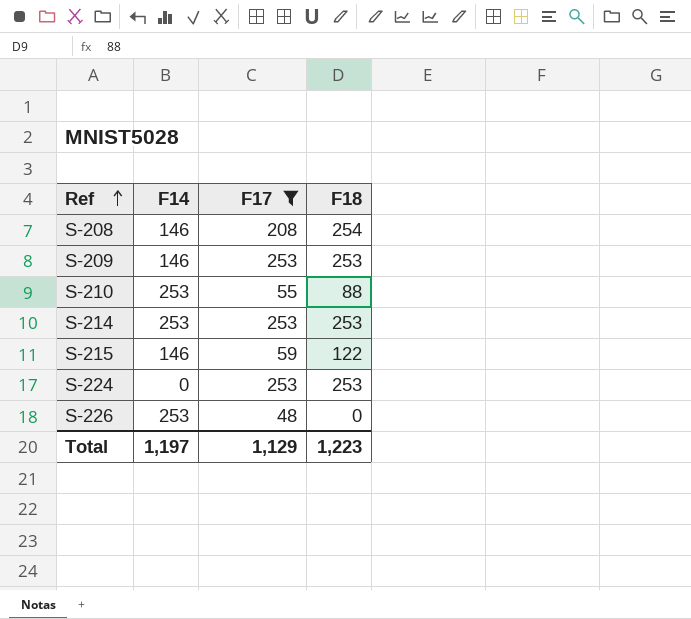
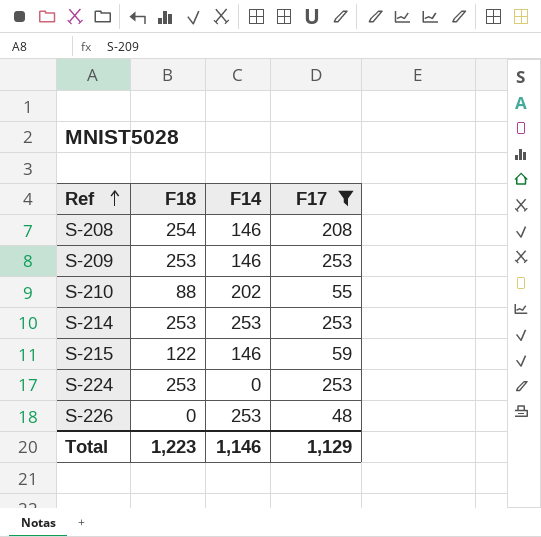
column F18 | position: 4 -> 2
S-210 | F14: 253 -> 202
Total | F14: 1,197 -> 1,146

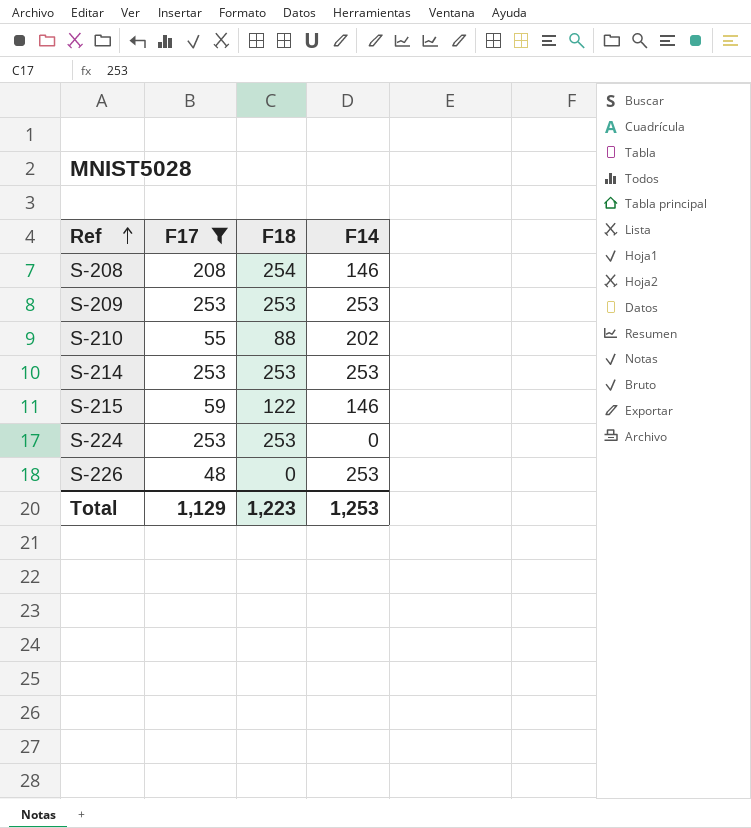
column F17 | position: 4 -> 2
S-209 | F14: 146 -> 253
Total | F14: 1,146 -> 1,253

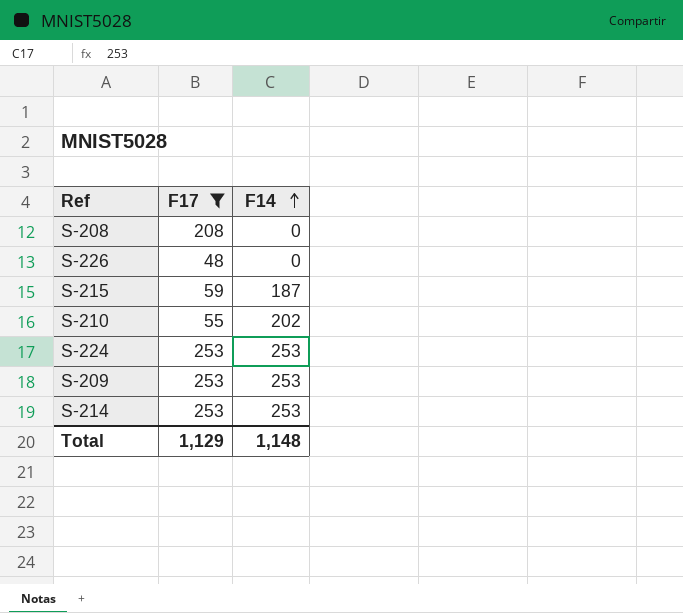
row order: Ref ascending -> F14 ascending
column F18 | position: 3 -> none
S-208 | F14: 146 -> 0
S-226 | F14: 253 -> 0
S-215 | F14: 146 -> 187
S-224 | F14: 0 -> 253
Total | F14: 1,253 -> 1,148

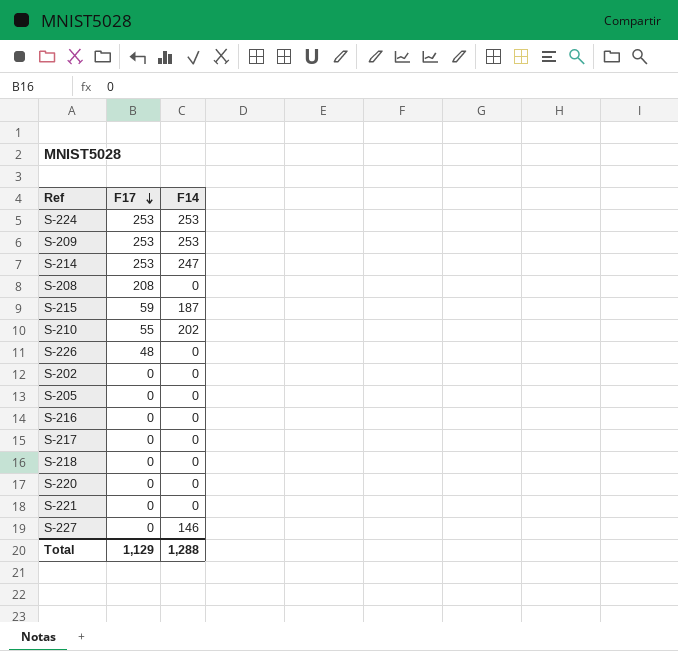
filter: F17 != 0 -> none
row order: F14 ascending -> F17 descending
S-214 | F14: 253 -> 247
Total | F14: 1,148 -> 1,288

